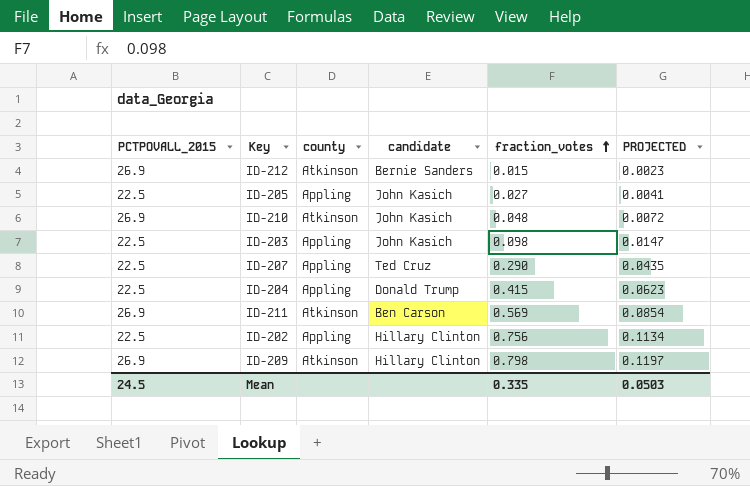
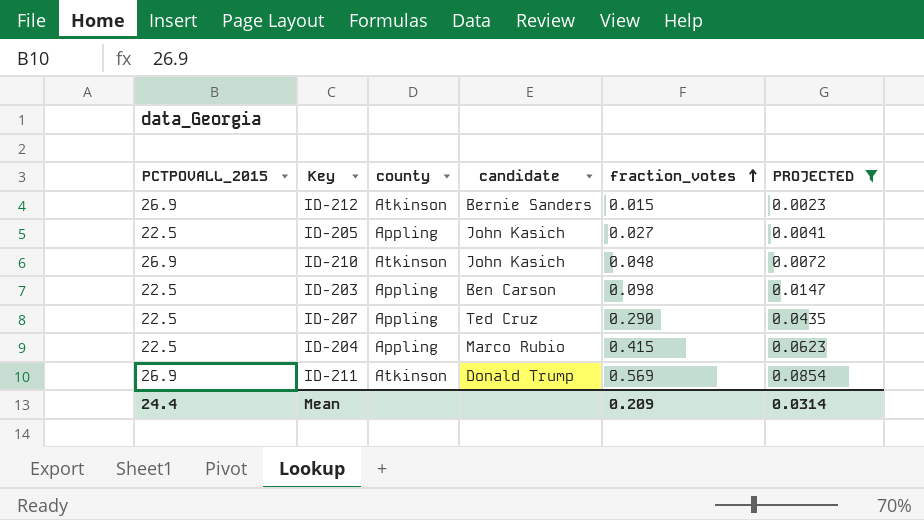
filter: none -> PROJECTED <= 0.0854
ID-203 | candidate: John Kasich -> Ben Carson
ID-204 | candidate: Donald Trump -> Marco Rubio
ID-211 | candidate: Ben Carson -> Donald Trump
Mean | PCTPOVALL_2015: 24.5 -> 24.4
Mean | fraction_votes: 0.335 -> 0.209
Mean | PROJECTED: 0.0503 -> 0.0314

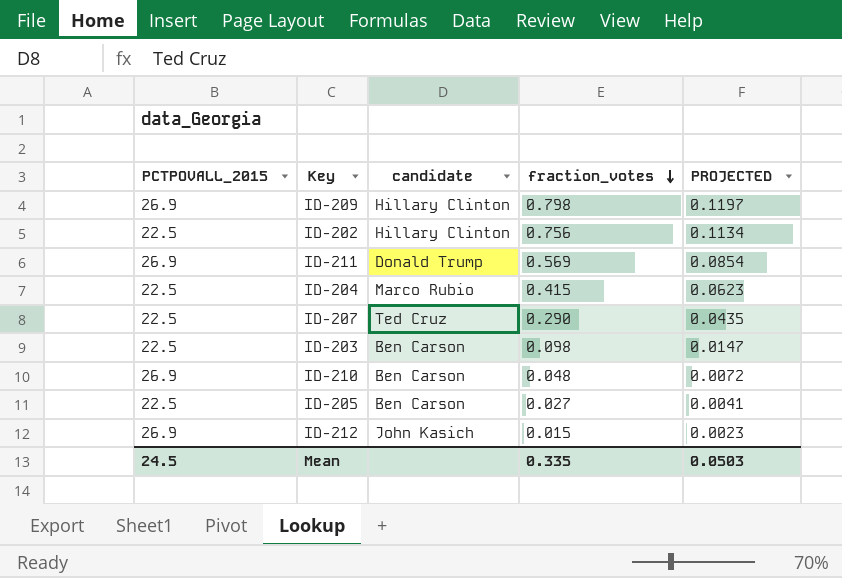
filter: PROJECTED <= 0.0854 -> none
row order: fraction_votes ascending -> fraction_votes descending
column county | position: 3 -> none
ID-210 | candidate: John Kasich -> Ben Carson
ID-205 | candidate: John Kasich -> Ben Carson
ID-212 | candidate: Bernie Sanders -> John Kasich
Mean | PCTPOVALL_2015: 24.4 -> 24.5
Mean | fraction_votes: 0.209 -> 0.335
Mean | PROJECTED: 0.0314 -> 0.0503

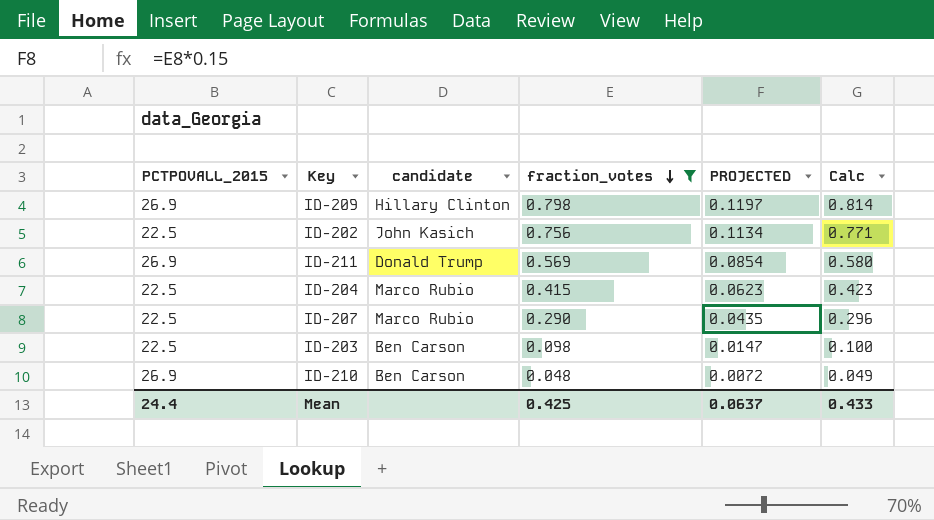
filter: none -> fraction_votes >= 0.048
column Calc | formula: none -> [fraction_votes] * 1.02
ID-202 | candidate: Hillary Clinton -> John Kasich
ID-207 | candidate: Ted Cruz -> Marco Rubio
Mean | PCTPOVALL_2015: 24.5 -> 24.4
Mean | fraction_votes: 0.335 -> 0.425
Mean | PROJECTED: 0.0503 -> 0.0637

